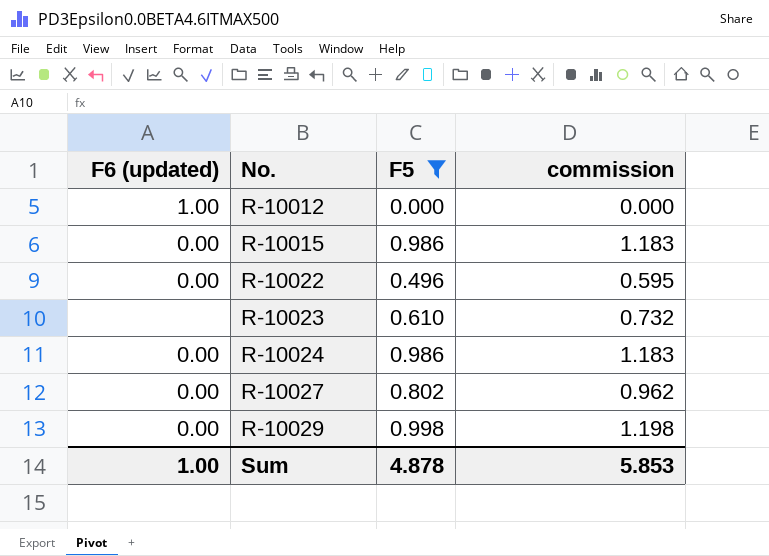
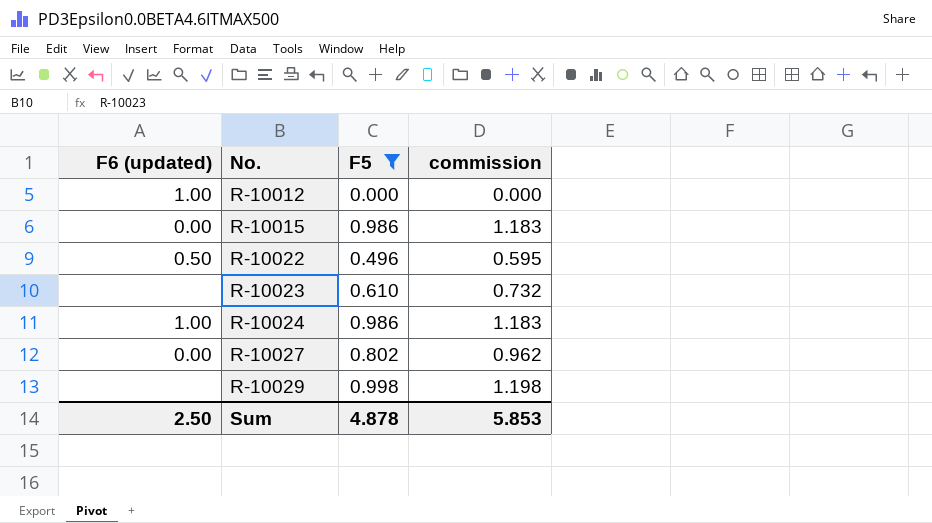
R-10022 | F6 (updated): 0.00 -> 0.50
R-10024 | F6 (updated): 0.00 -> 1.00
R-10029 | F6 (updated): 0.00 -> none
Sum | F6 (updated): 1.00 -> 2.50

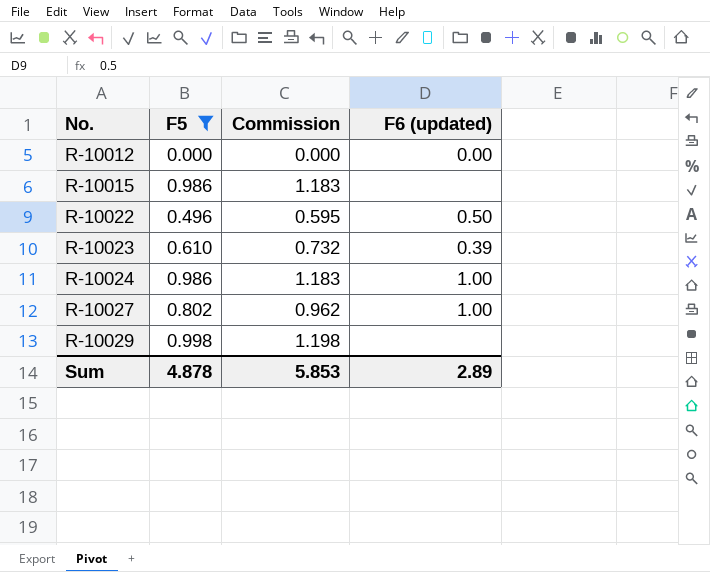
column name: commission -> Commission
column F6 (updated) | position: 1 -> 4
R-10012 | F6 (updated): 1.00 -> 0.00
R-10015 | F6 (updated): 0.00 -> none
R-10023 | F6 (updated): none -> 0.39
R-10027 | F6 (updated): 0.00 -> 1.00
Sum | F6 (updated): 2.50 -> 2.89

